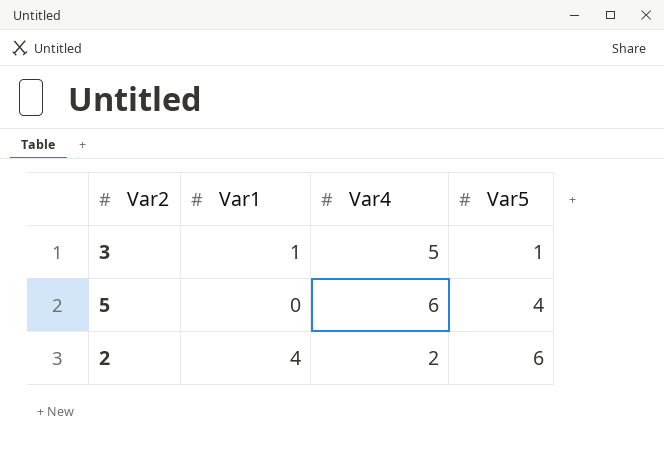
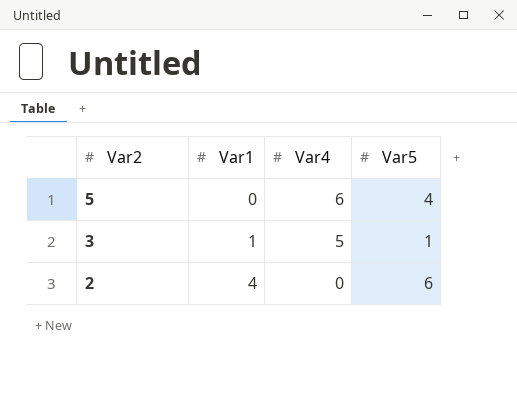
row order: Var5 ascending -> Var2 descending
2 | Var4: 2 -> 0

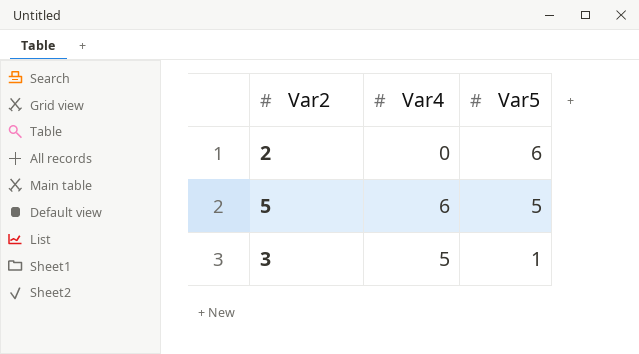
row order: Var2 descending -> Var5 descending
column Var1 | position: 2 -> none
5 | Var5: 4 -> 5

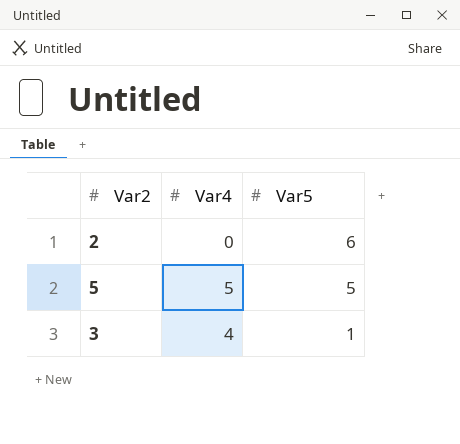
5 | Var4: 6 -> 5
3 | Var4: 5 -> 4

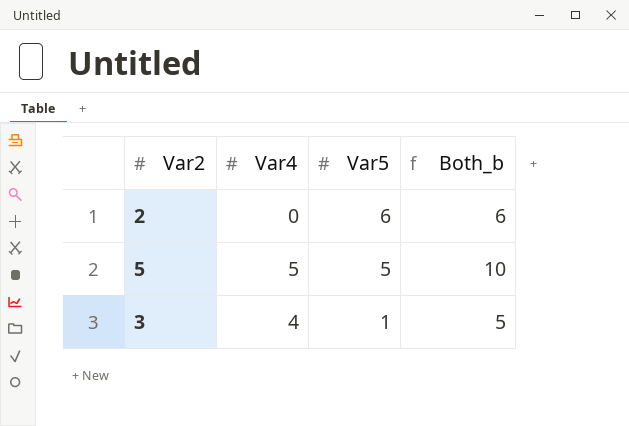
column Both_b | formula: none -> [Var4] + [Var5]

